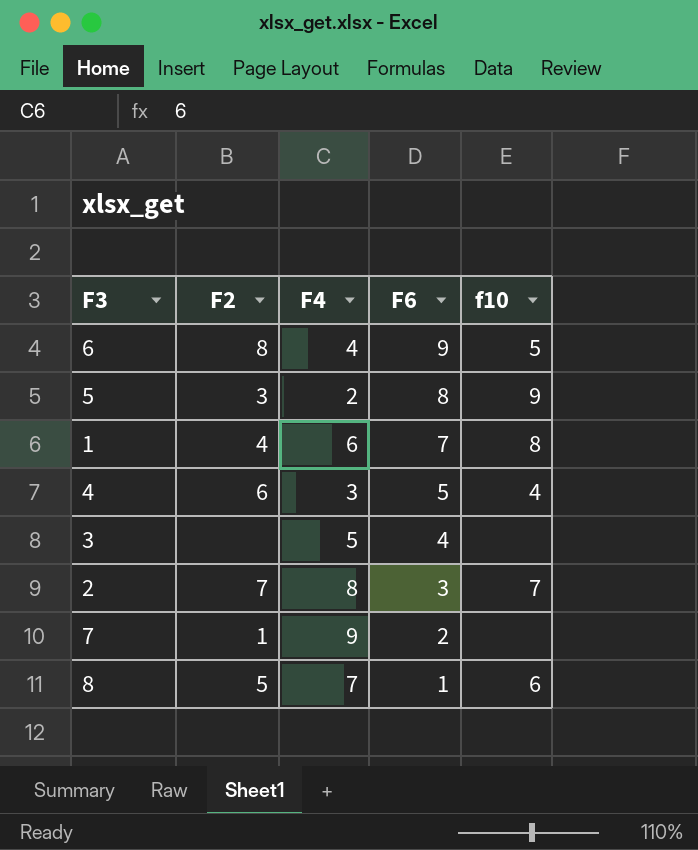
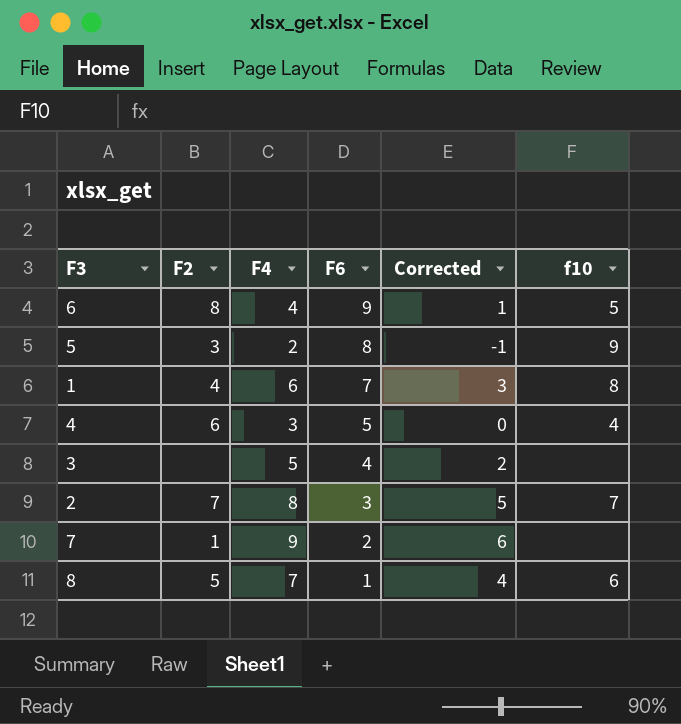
column Corrected | formula: none -> [F4] - 3

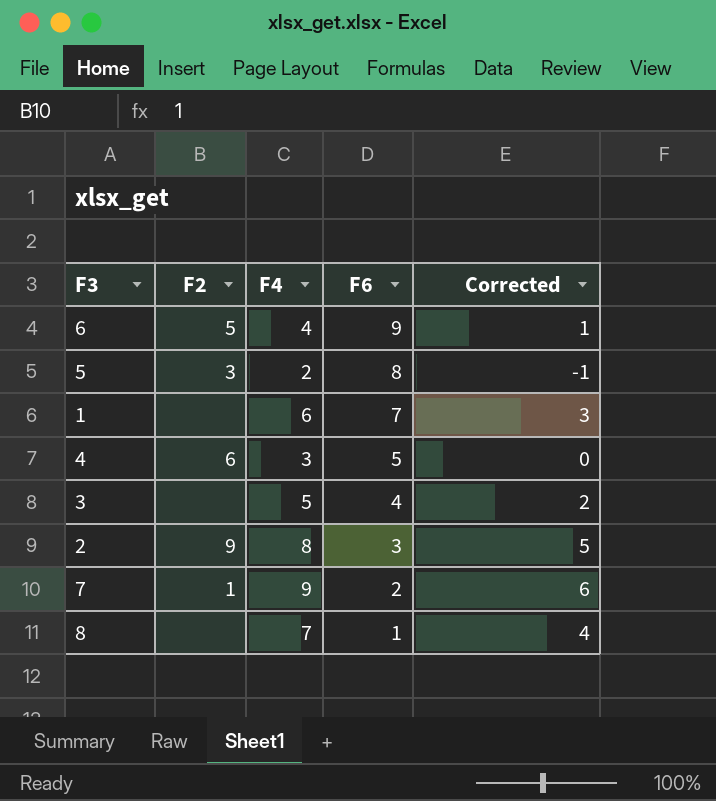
column f10 | position: 6 -> none
6 | F2: 8 -> 5
1 | F2: 4 -> none
2 | F2: 7 -> 9
8 | F2: 5 -> none

